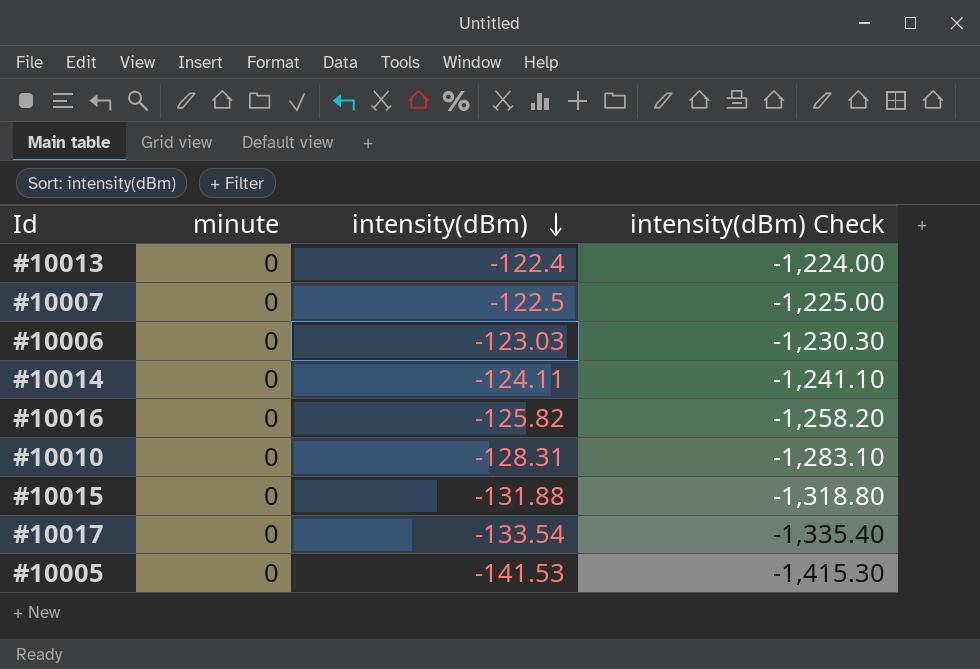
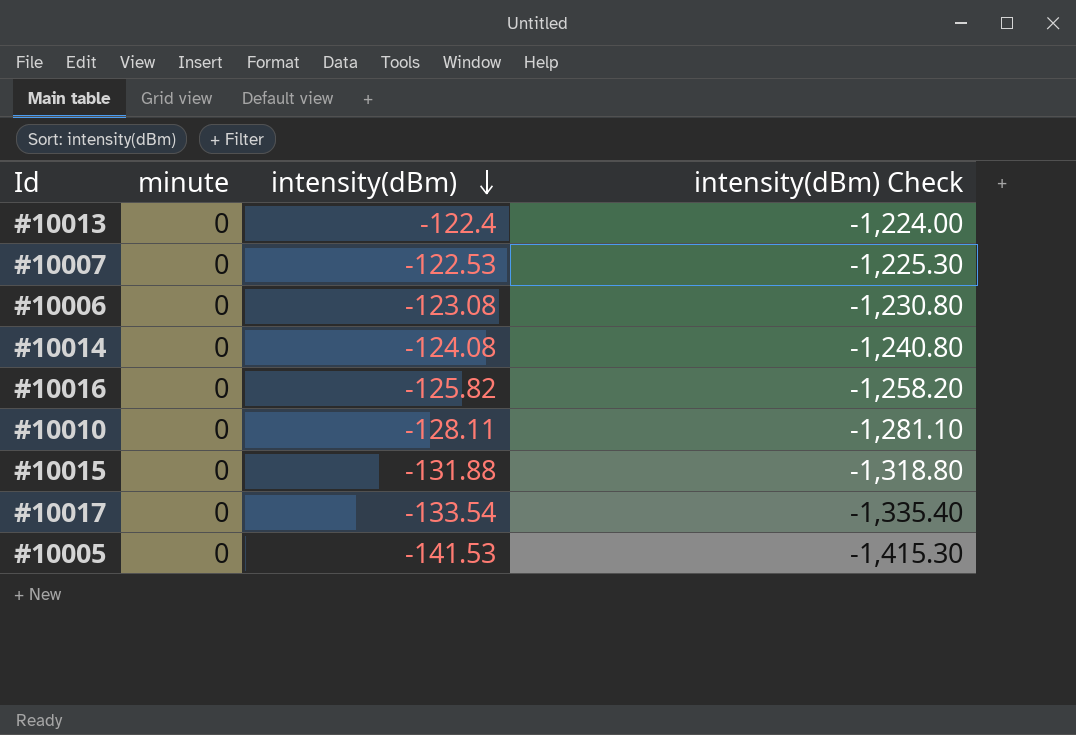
#10007 | intensity(dBm): -122.5 -> -122.53
#10007 | intensity(dBm) Check: -1,225.00 -> -1,225.30
#10006 | intensity(dBm): -123.03 -> -123.08
#10006 | intensity(dBm) Check: -1,230.30 -> -1,230.80
#10014 | intensity(dBm): -124.11 -> -124.08
#10014 | intensity(dBm) Check: -1,241.10 -> -1,240.80
#10010 | intensity(dBm): -128.31 -> -128.11
#10010 | intensity(dBm) Check: -1,283.10 -> -1,281.10

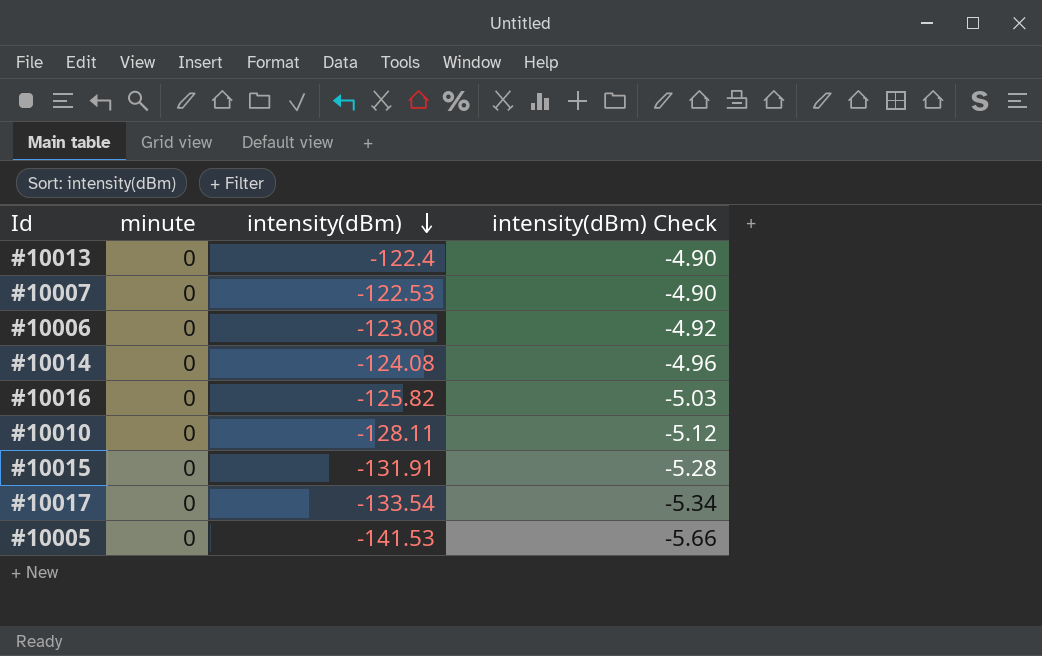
column intensity(dBm) Check | formula: [intensity(dBm)] * 10 -> [intensity(dBm)] * 0.04
#10015 | intensity(dBm): -131.88 -> -131.91

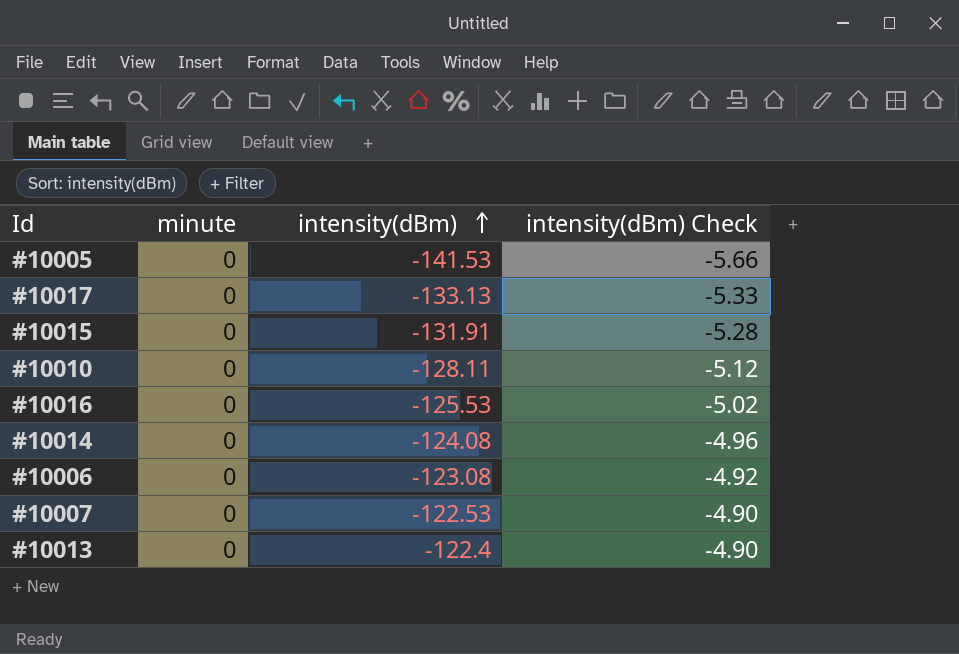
row order: intensity(dBm) descending -> intensity(dBm) ascending
#10017 | intensity(dBm): -133.54 -> -133.13
#10017 | intensity(dBm) Check: -5.34 -> -5.33
#10016 | intensity(dBm): -125.82 -> -125.53
#10016 | intensity(dBm) Check: -5.03 -> -5.02

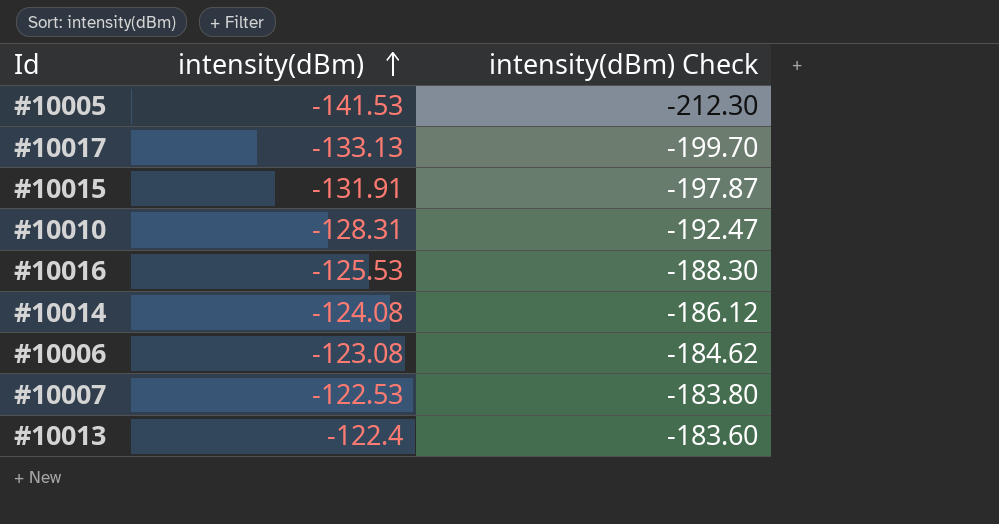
column minute | position: 2 -> none
column intensity(dBm) Check | formula: [intensity(dBm)] * 0.04 -> [intensity(dBm)] * 1.5
#10010 | intensity(dBm): -128.11 -> -128.31

